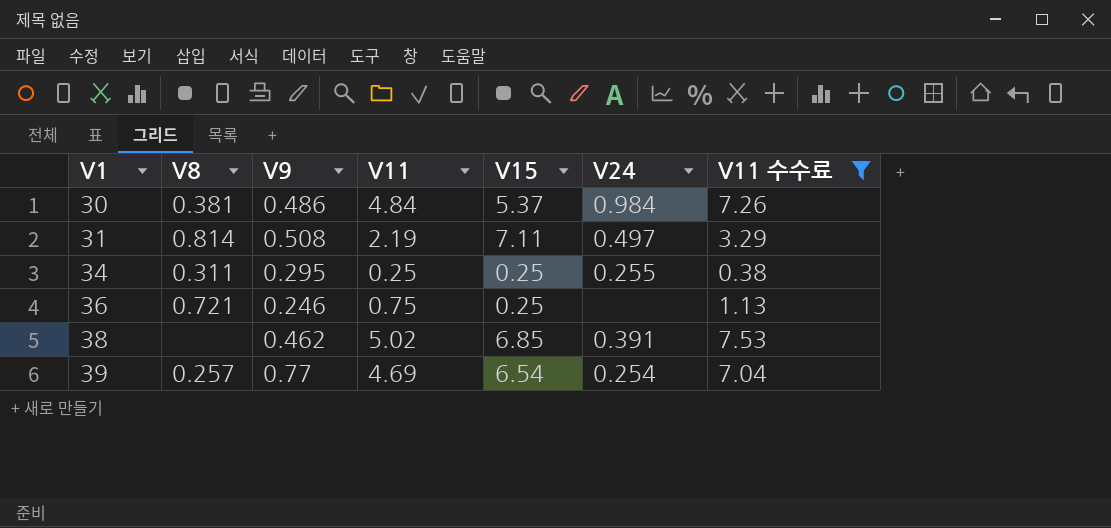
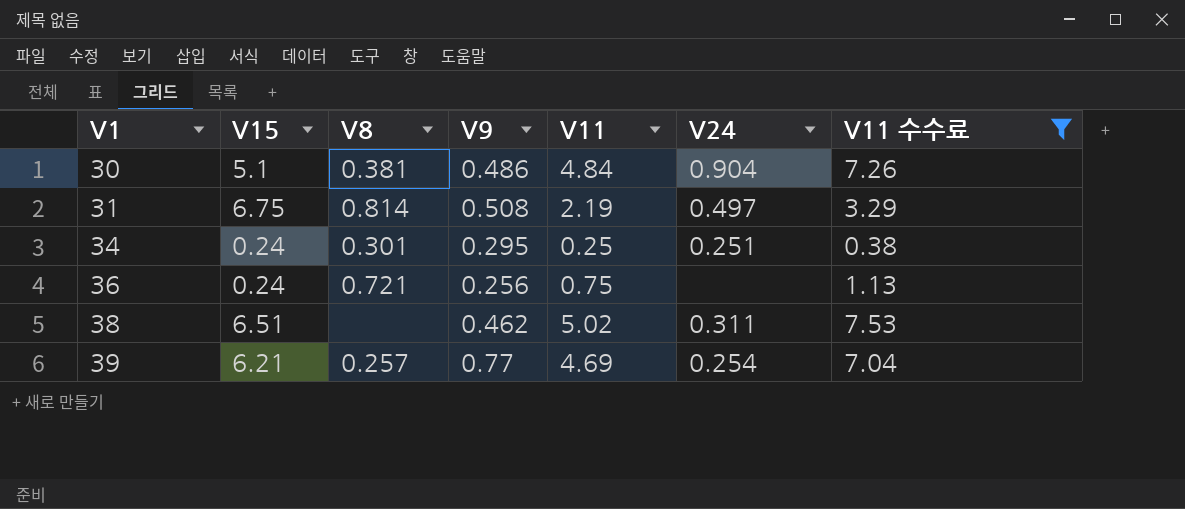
column V15 | position: 5 -> 2
30 | V15: 5.37 -> 5.1
30 | V24: 0.984 -> 0.904
31 | V15: 7.11 -> 6.75
34 | V15: 0.25 -> 0.24
34 | V8: 0.311 -> 0.301
34 | V24: 0.255 -> 0.251
36 | V15: 0.25 -> 0.24
36 | V9: 0.246 -> 0.256
38 | V15: 6.85 -> 6.51
38 | V24: 0.391 -> 0.311
39 | V15: 6.54 -> 6.21

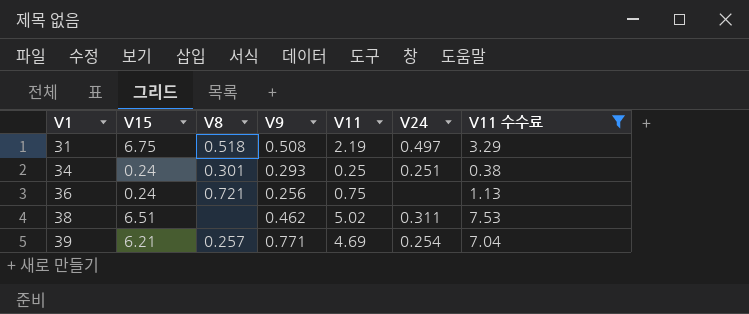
row 30: 5.1 | 0.381 | 0.486 | 4.84 | 0.904 | 7.26 -> none
31 | V8: 0.814 -> 0.518
34 | V9: 0.295 -> 0.293
39 | V9: 0.77 -> 0.771

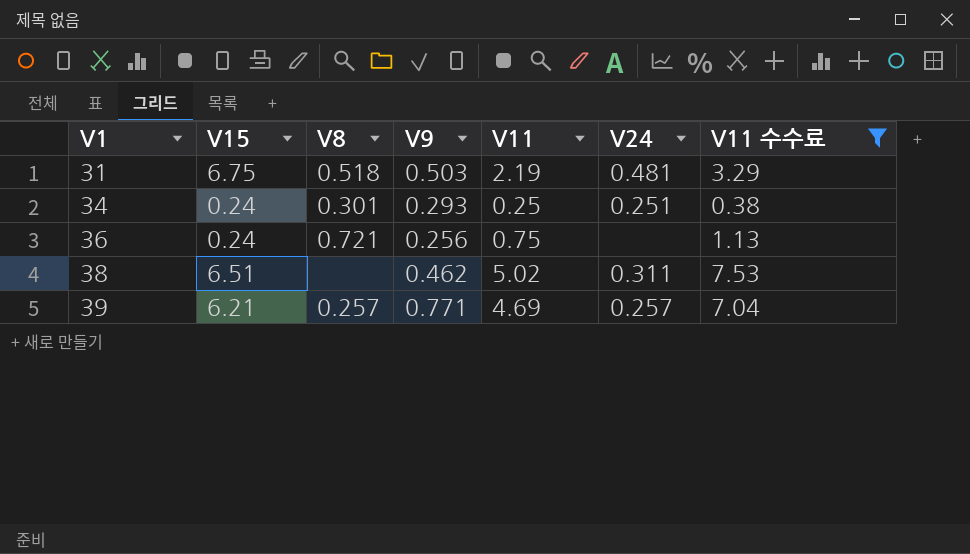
31 | V9: 0.508 -> 0.503
31 | V24: 0.497 -> 0.481
39 | V24: 0.254 -> 0.257

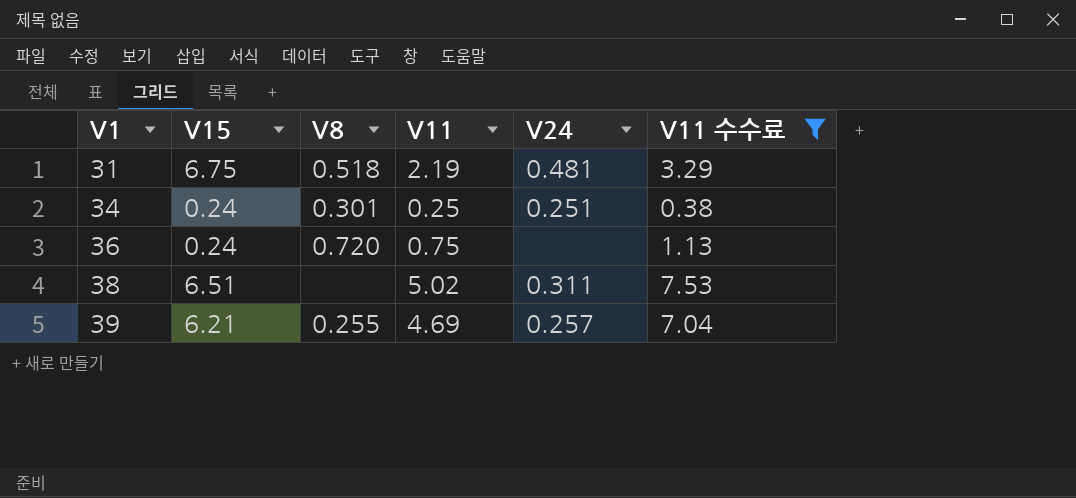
column V9 | position: 4 -> none
36 | V8: 0.721 -> 0.720
39 | V8: 0.257 -> 0.255

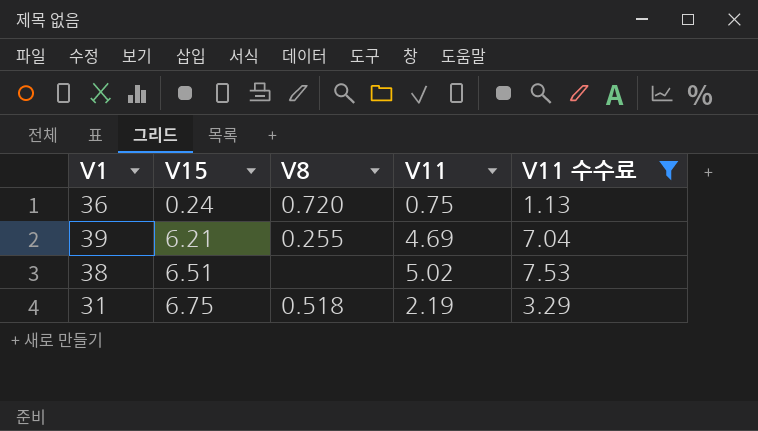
row order: V1 ascending -> V15 ascending
column V24 | position: 5 -> none
row 34: 0.24 | 0.301 | 0.25 | 0.251 | 0.38 -> none

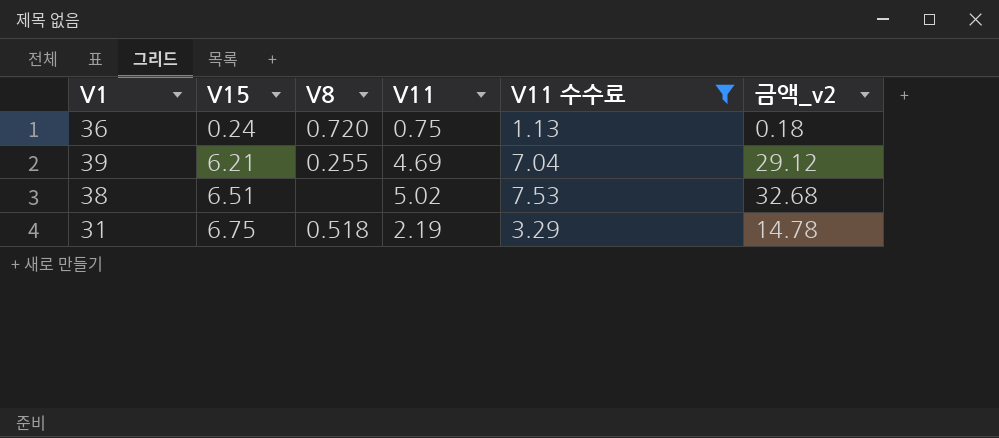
column 금액_v2 | formula: none -> [V15] * [V11]

